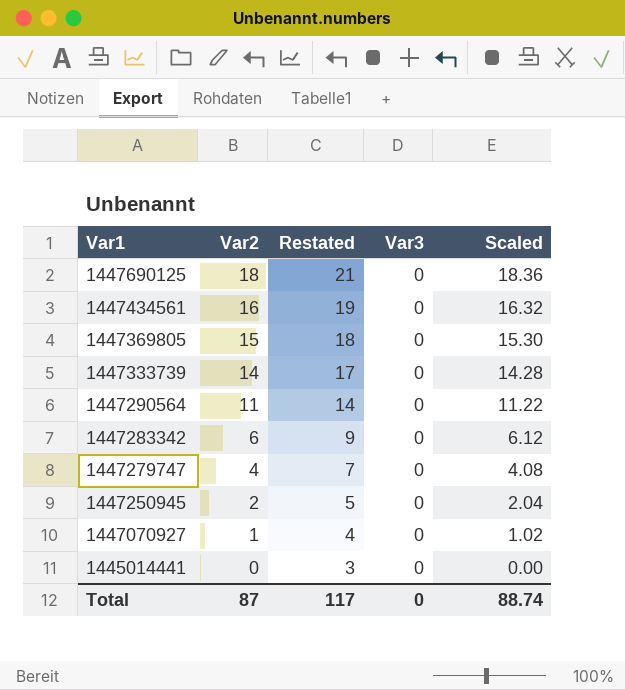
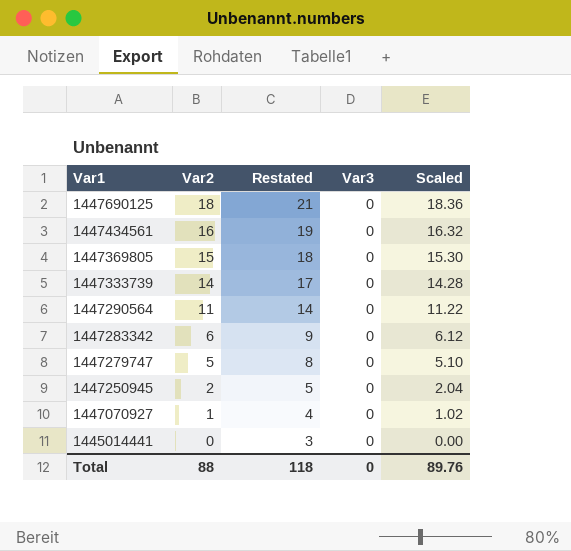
1447279747 | Var2: 4 -> 5
1447279747 | Restated: 7 -> 8
1447279747 | Scaled: 4.08 -> 5.10
Total | Var2: 87 -> 88
Total | Restated: 117 -> 118
Total | Scaled: 88.74 -> 89.76

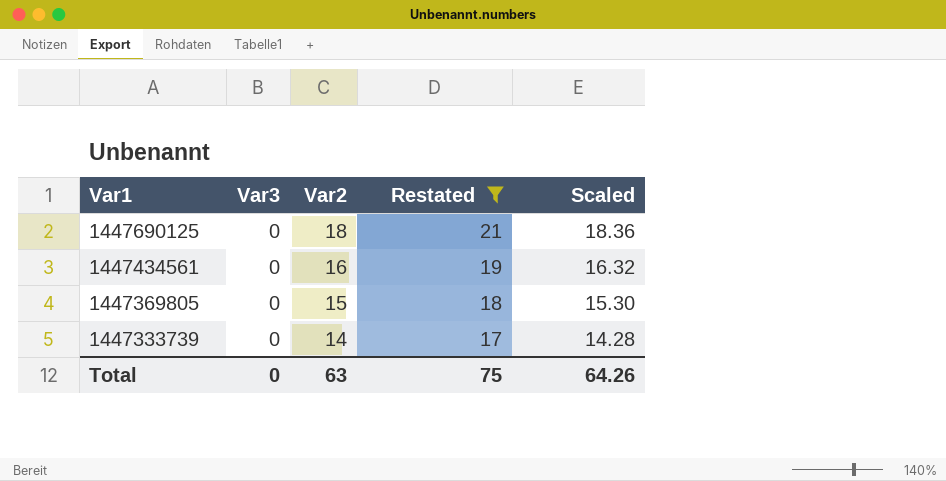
filter: none -> Restated >= 17
column Var3 | position: 4 -> 2
Total | Var2: 88 -> 63
Total | Restated: 118 -> 75
Total | Scaled: 89.76 -> 64.26

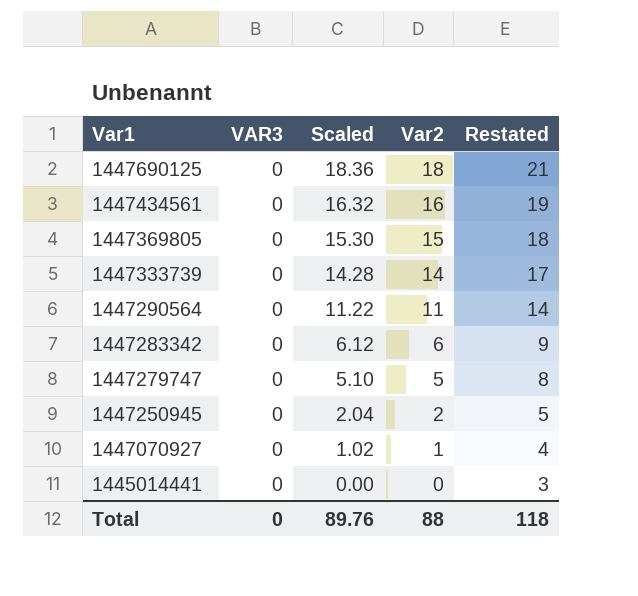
filter: Restated >= 17 -> none
column name: Var3 -> VAR3
column Scaled | position: 5 -> 3
Total | Scaled: 64.26 -> 89.76
Total | Var2: 63 -> 88
Total | Restated: 75 -> 118

